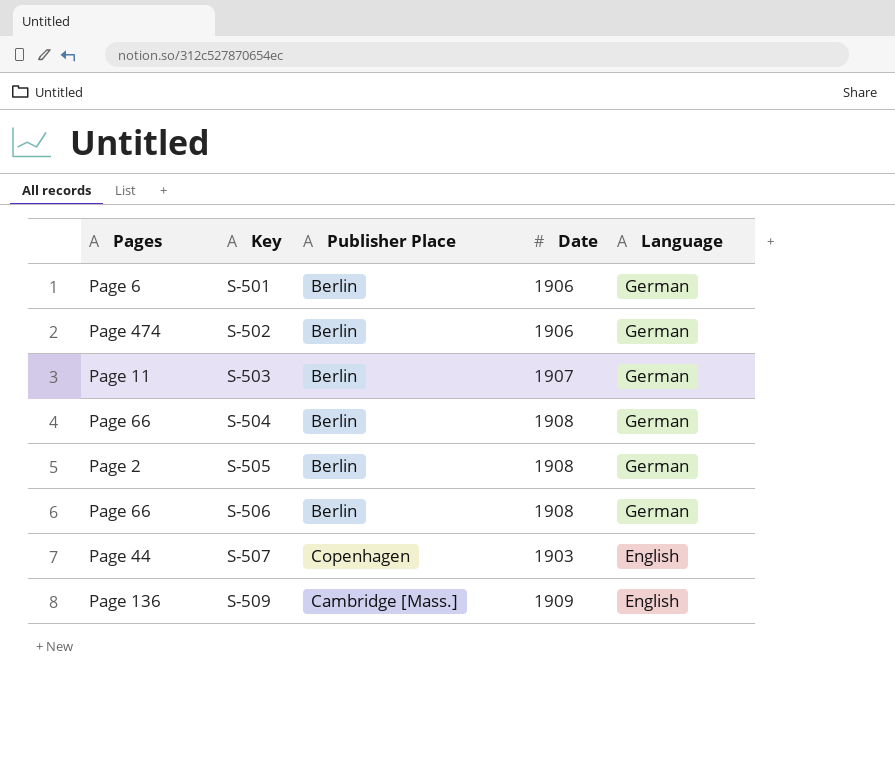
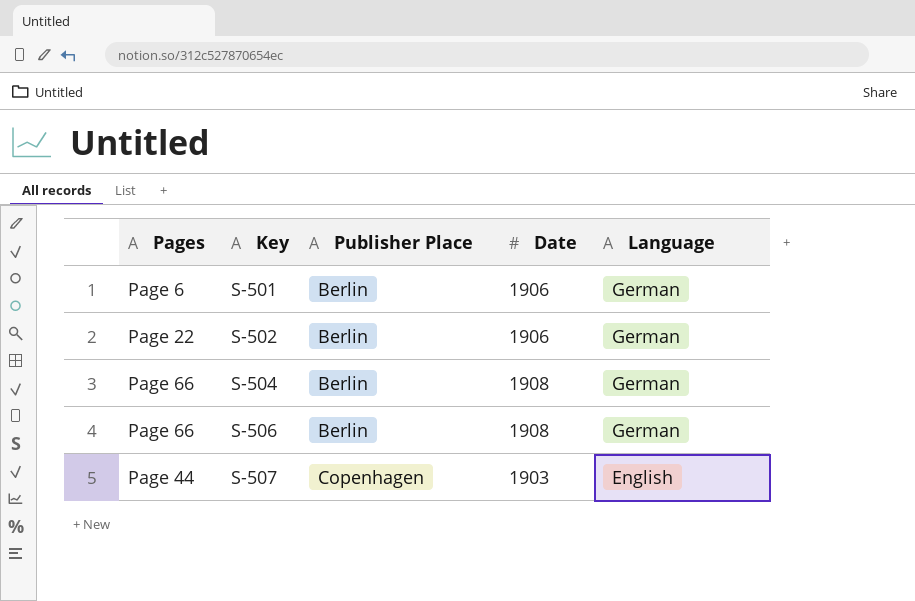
row S-503: Page 11 | Berlin | 1907 | German -> none
row S-505: Page 2 | Berlin | 1908 | German -> none
row S-509: Page 136 | Cambridge [Mass.] | 1909 | English -> none
S-502 | Pages: Page 474 -> Page 22

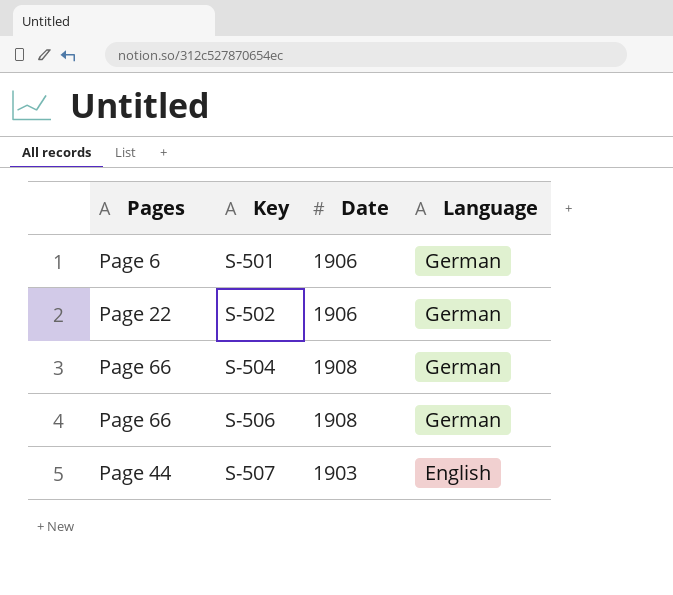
column Publisher Place | position: 3 -> none

